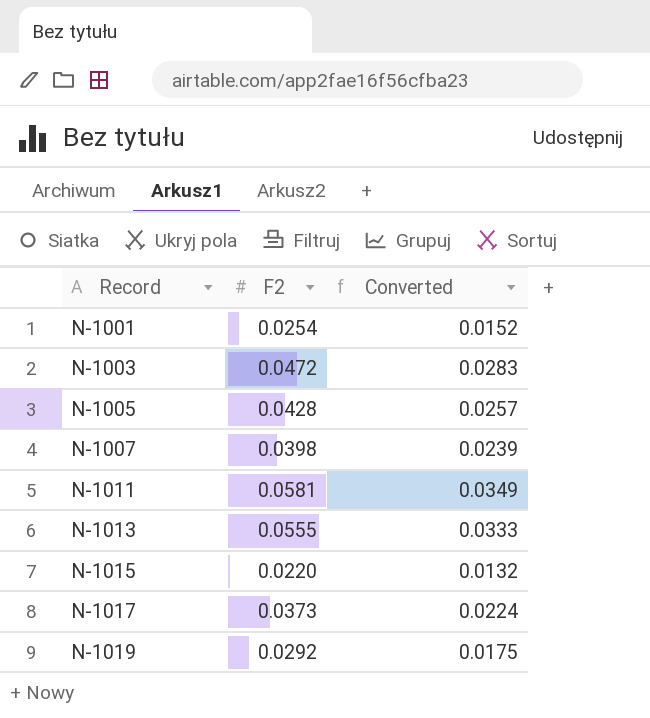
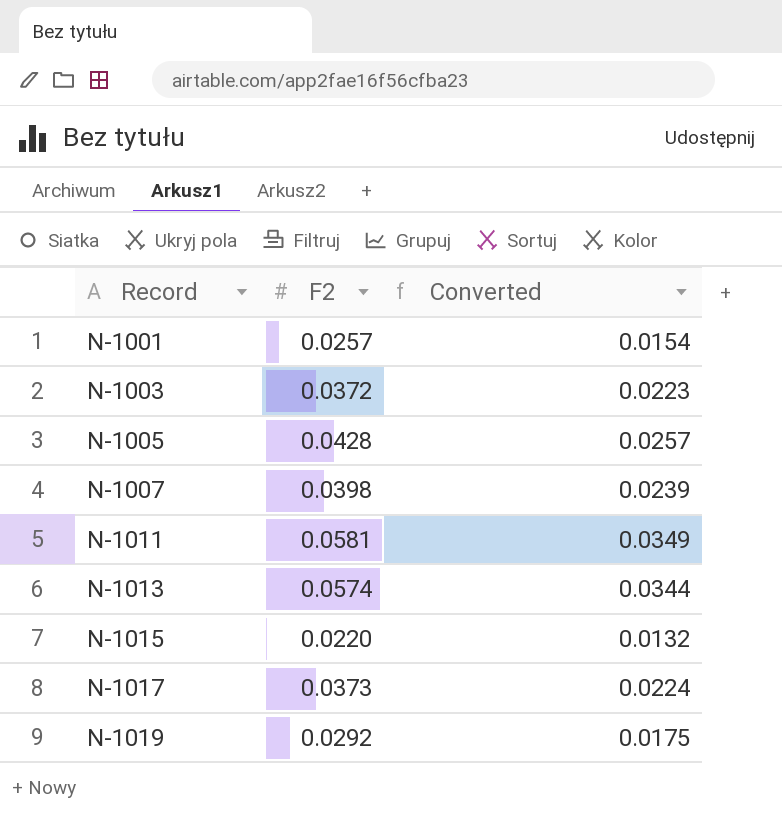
N-1001 | F2: 0.0254 -> 0.0257
N-1001 | Converted: 0.0152 -> 0.0154
N-1003 | F2: 0.0472 -> 0.0372
N-1003 | Converted: 0.0283 -> 0.0223
N-1013 | F2: 0.0555 -> 0.0574
N-1013 | Converted: 0.0333 -> 0.0344

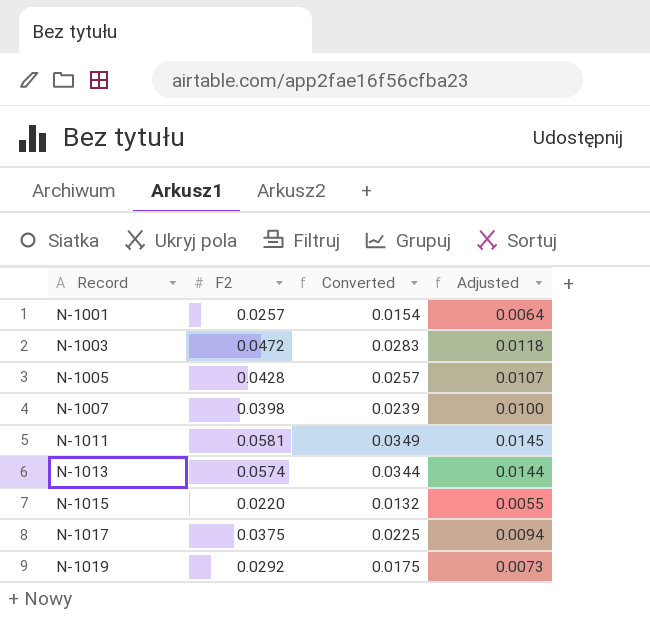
column Adjusted | formula: none -> [F2] * 0.25
N-1003 | F2: 0.0372 -> 0.0472
N-1003 | Converted: 0.0223 -> 0.0283
N-1017 | F2: 0.0373 -> 0.0375
N-1017 | Converted: 0.0224 -> 0.0225

